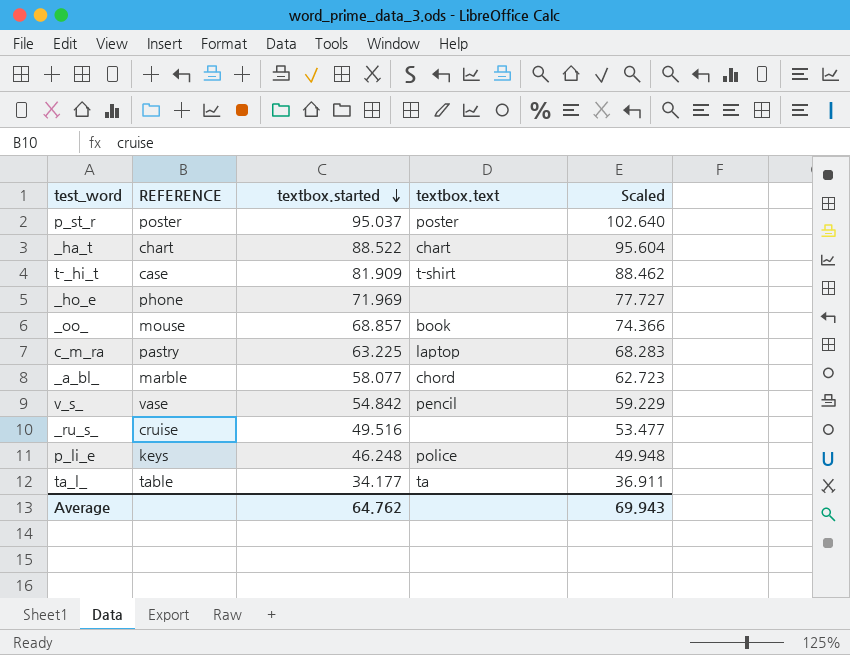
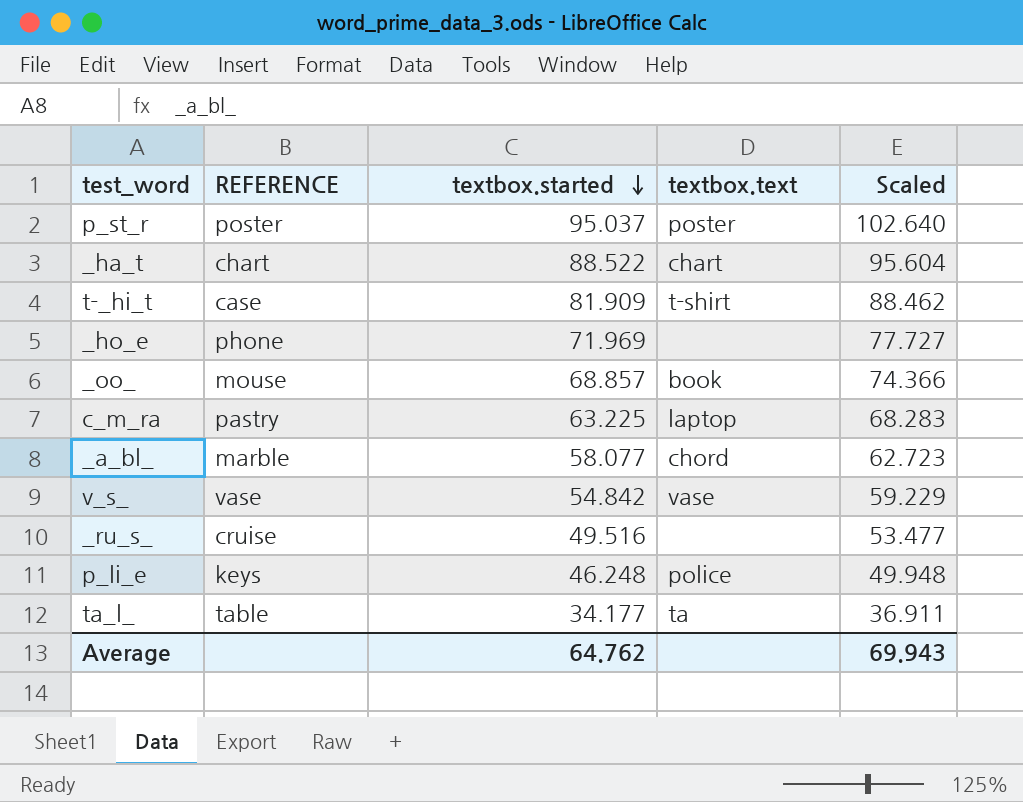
v_s_ | textbox.text: pencil -> vase

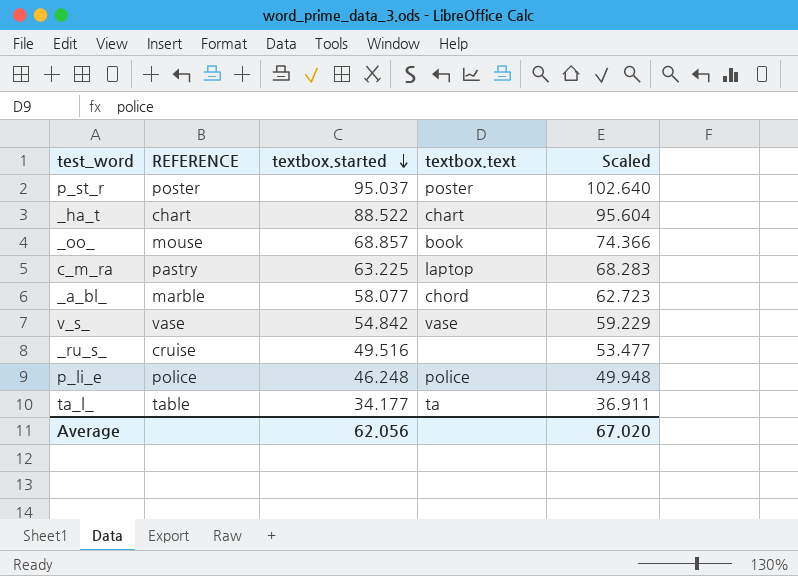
row t-_hi_t: case | 81.909 | t-shirt | 88.462 -> none
row _ho_e: phone | 71.969 | none | 77.727 -> none
p_li_e | REFERENCE: keys -> police
Average | textbox.started: 64.762 -> 62.056
Average | Scaled: 69.943 -> 67.020

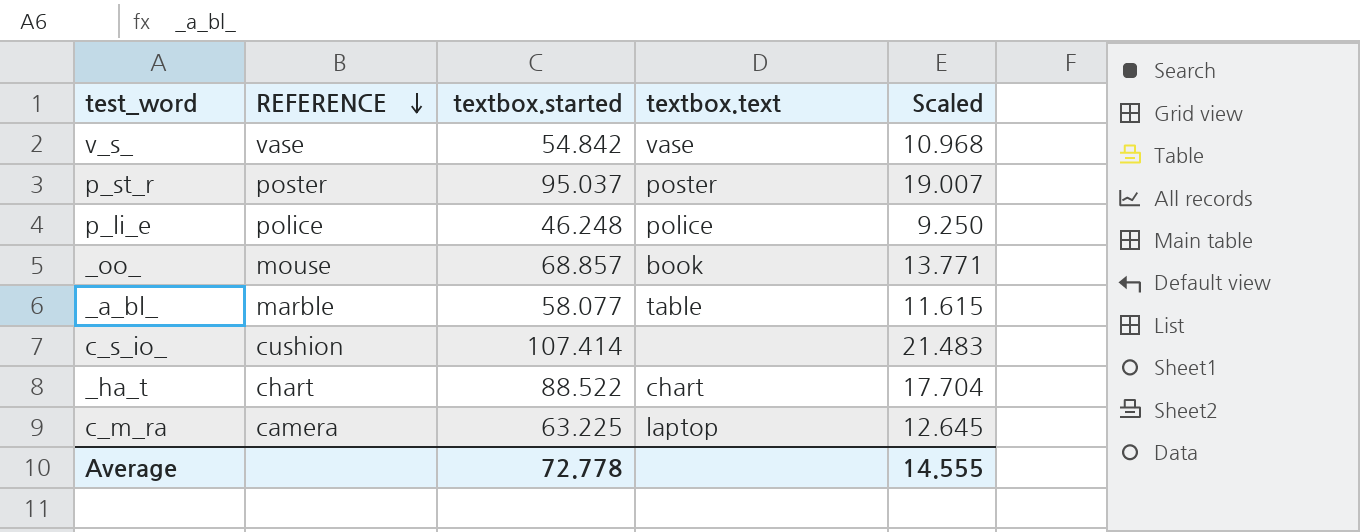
row order: textbox.started descending -> REFERENCE descending
column Scaled | formula: [textbox.started] * 1.08 -> [textbox.started] * 0.2
row _ru_s_: cruise | 49.516 | none | 53.477 -> none
row ta_l_: table | 34.177 | ta | 36.911 -> none
_a_bl_ | textbox.text: chord -> table
row c_s_io_: none -> cushion | 107.414 | none | 21.483
c_m_ra | REFERENCE: pastry -> camera
Average | textbox.started: 62.056 -> 72.778
Average | Scaled: 67.020 -> 14.555

